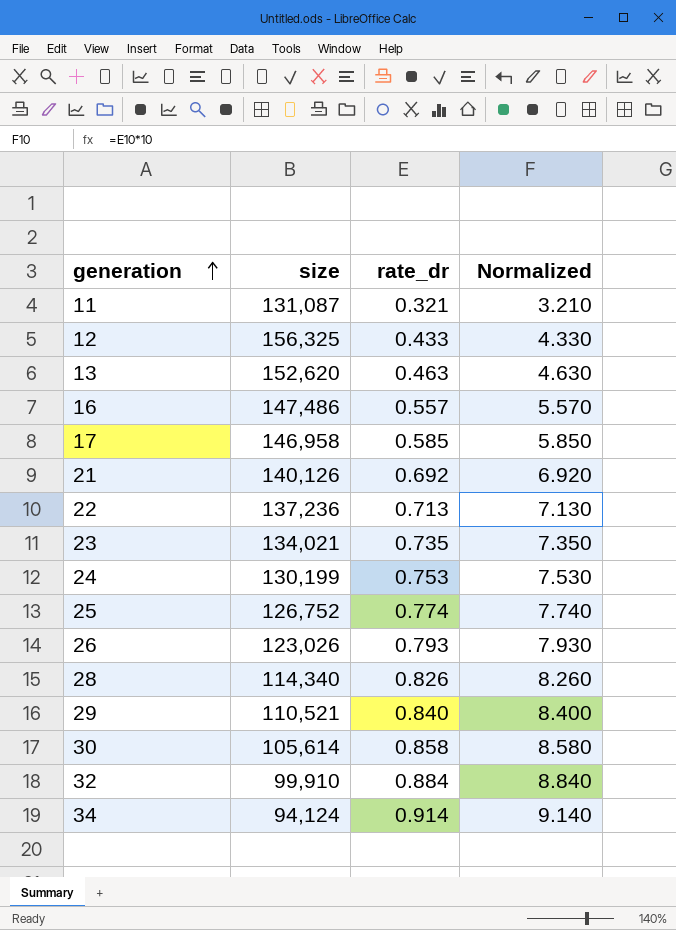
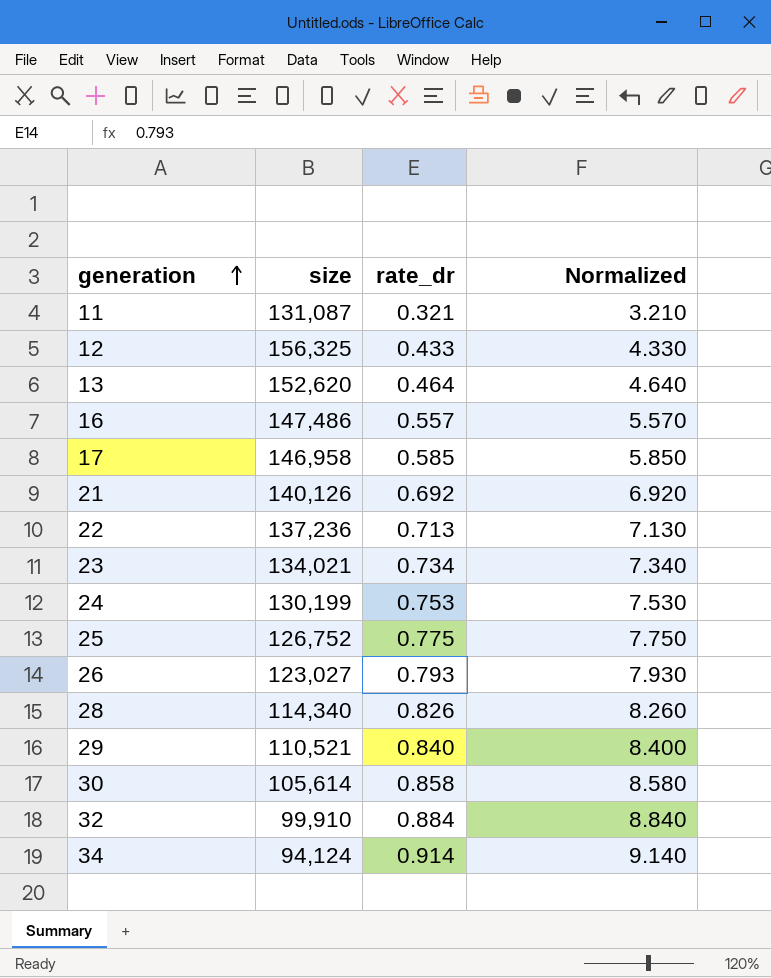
13 | rate_dr: 0.463 -> 0.464
13 | Normalized: 4.630 -> 4.640
23 | rate_dr: 0.735 -> 0.734
23 | Normalized: 7.350 -> 7.340
25 | rate_dr: 0.774 -> 0.775
25 | Normalized: 7.740 -> 7.750
26 | size: 123,026 -> 123,027

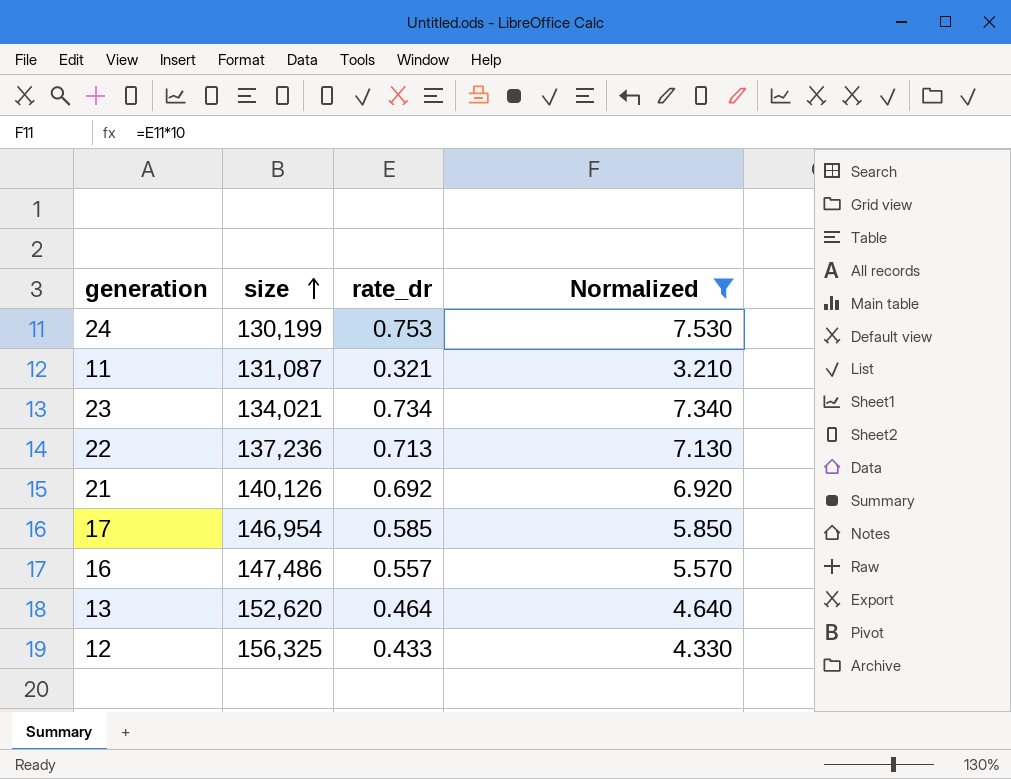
filter: none -> Normalized <= 7.530
row order: generation ascending -> size ascending
17 | size: 146,958 -> 146,954

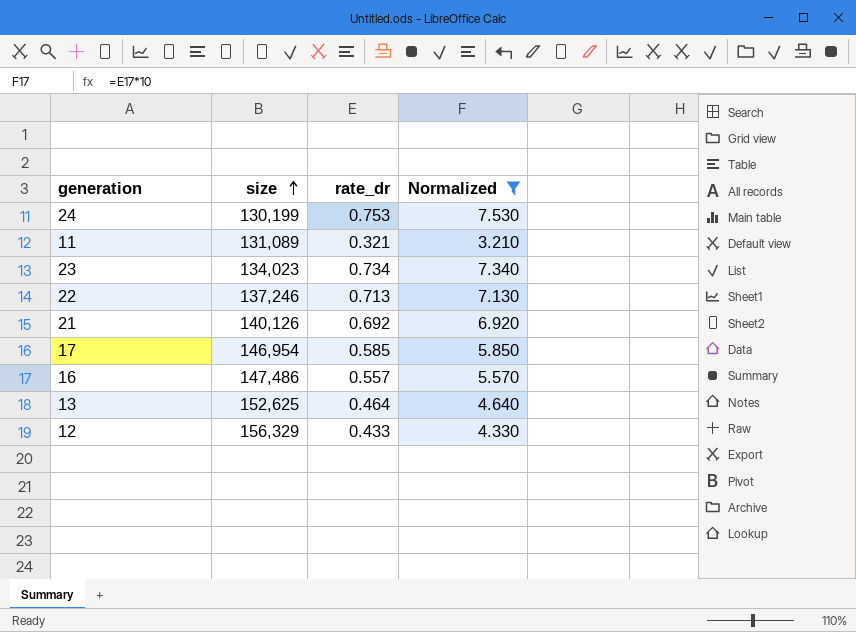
11 | size: 131,087 -> 131,089
23 | size: 134,021 -> 134,023
22 | size: 137,236 -> 137,246
13 | size: 152,620 -> 152,625
12 | size: 156,325 -> 156,329

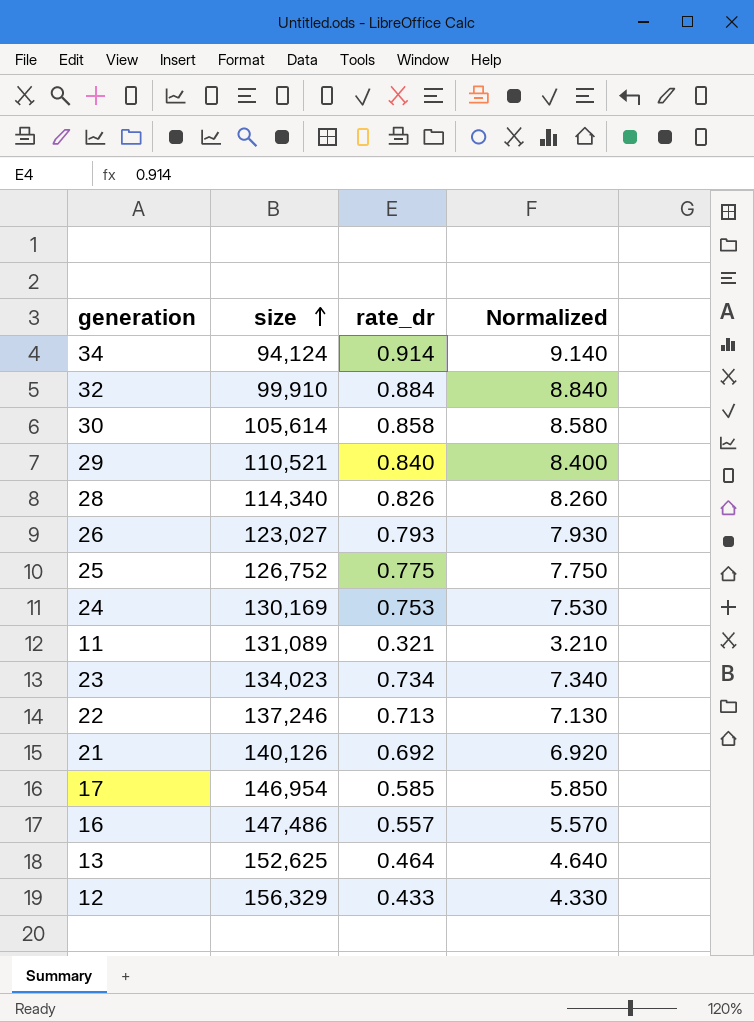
filter: Normalized <= 7.530 -> none
24 | size: 130,199 -> 130,169

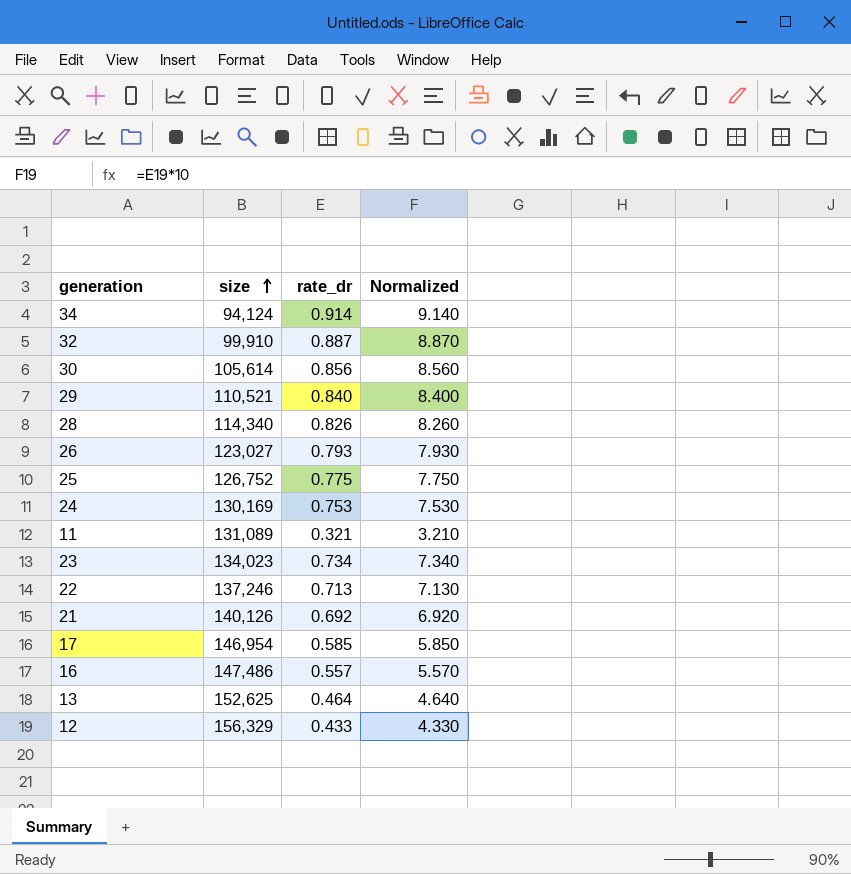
32 | rate_dr: 0.884 -> 0.887
32 | Normalized: 8.840 -> 8.870
30 | rate_dr: 0.858 -> 0.856
30 | Normalized: 8.580 -> 8.560

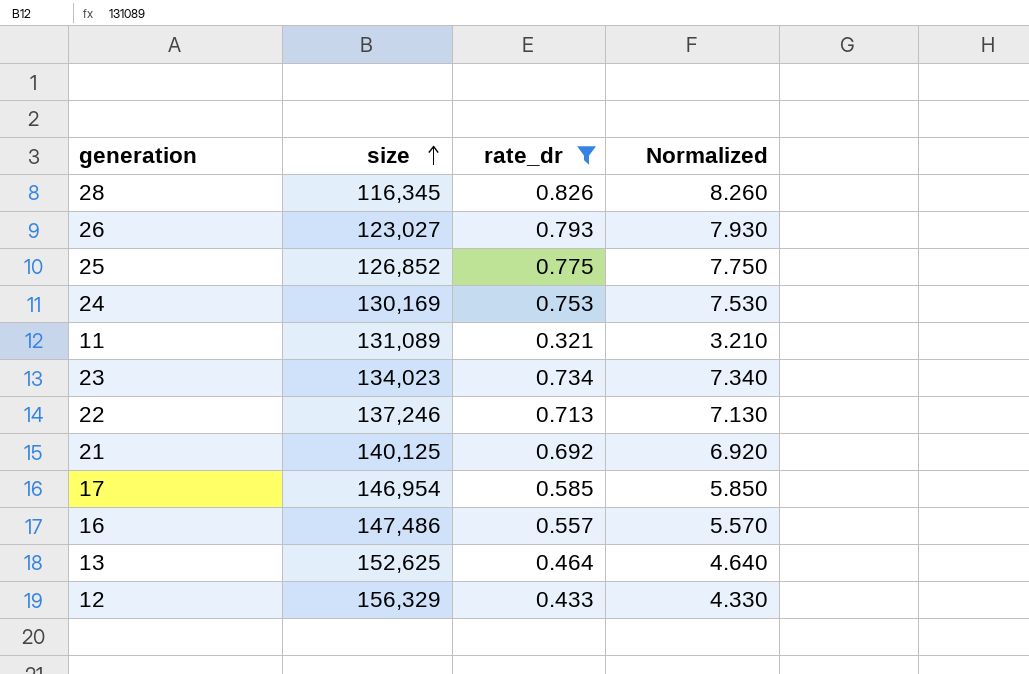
filter: none -> rate_dr <= 0.826
28 | size: 114,340 -> 116,345
25 | size: 126,752 -> 126,852
21 | size: 140,126 -> 140,125

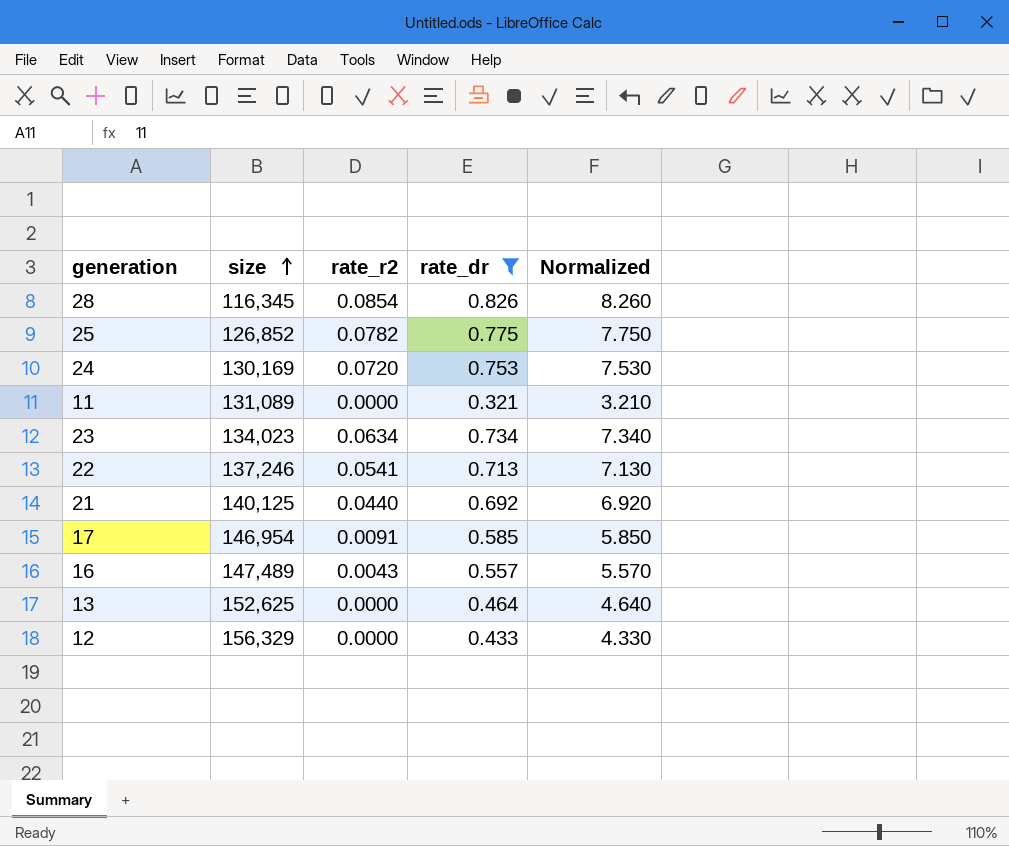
column rate_r2 | position: none -> 3
row 26: 123,027 | 0.793 | 7.930 -> none
16 | size: 147,486 -> 147,489

